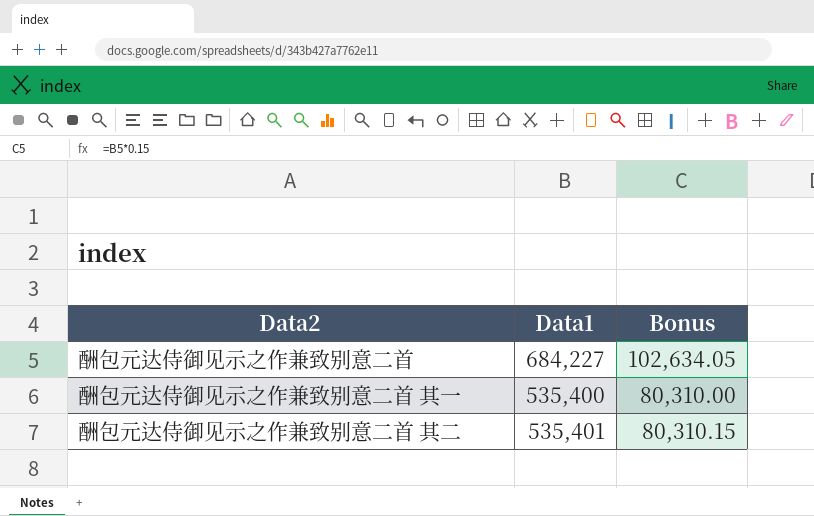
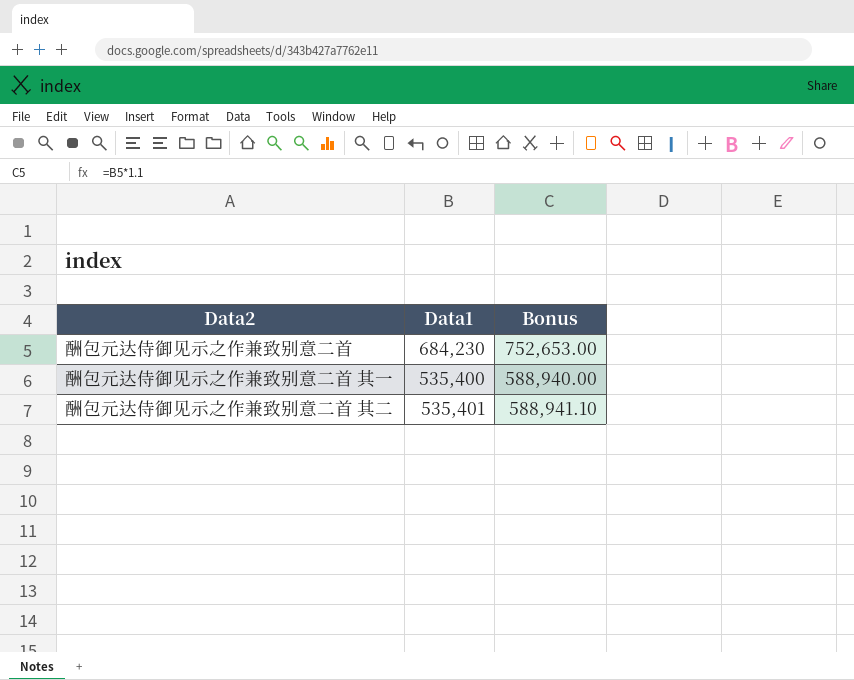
column Bonus | formula: [Data1] * 0.15 -> [Data1] * 1.1
酬包元达侍御见示之作兼致别意二首 | Data1: 684,227 -> 684,230

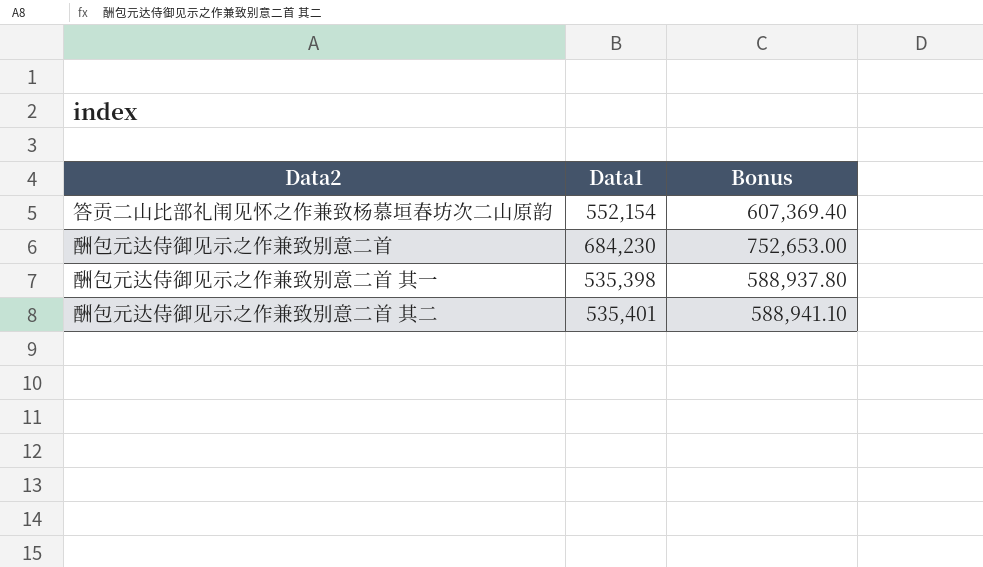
row 答贡二山比部礼闱见怀之作兼致杨慕垣春坊次二山原韵: none -> 552,154 | 607,369.40
酬包元达侍御见示之作兼致别意二首 其一 | Data1: 535,400 -> 535,398
酬包元达侍御见示之作兼致别意二首 其一 | Bonus: 588,940.00 -> 588,937.80

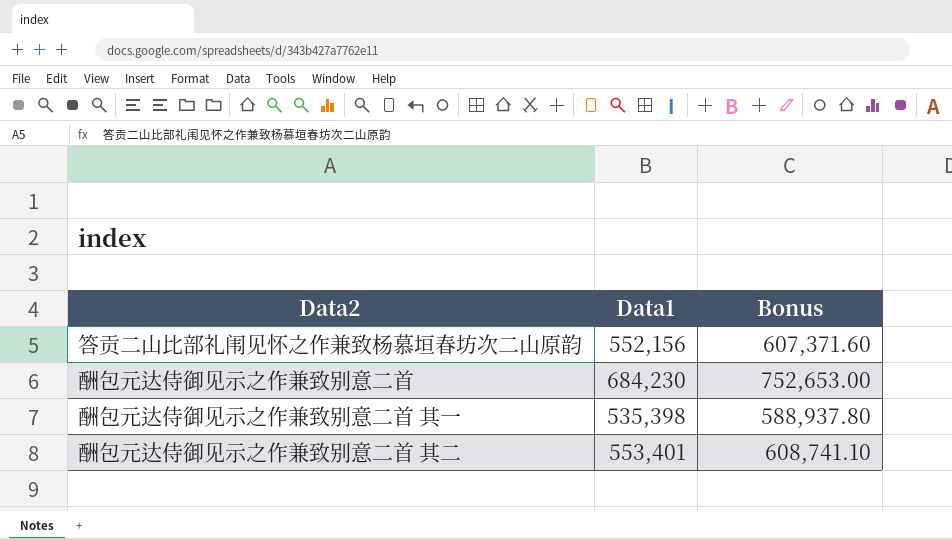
答贡二山比部礼闱见怀之作兼致杨慕垣春坊次二山原韵 | Data1: 552,154 -> 552,156
答贡二山比部礼闱见怀之作兼致杨慕垣春坊次二山原韵 | Bonus: 607,369.40 -> 607,371.60
酬包元达侍御见示之作兼致别意二首 其二 | Data1: 535,401 -> 553,401
酬包元达侍御见示之作兼致别意二首 其二 | Bonus: 588,941.10 -> 608,741.10

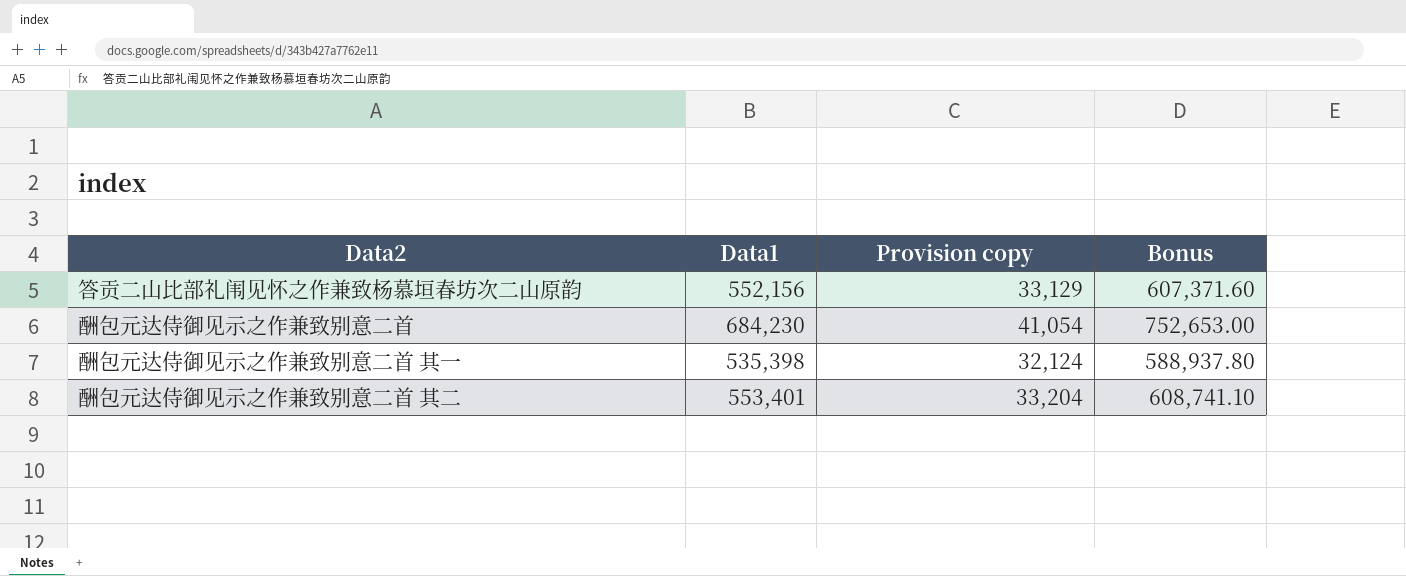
column Provision copy | formula: none -> [Data1] * 0.06

